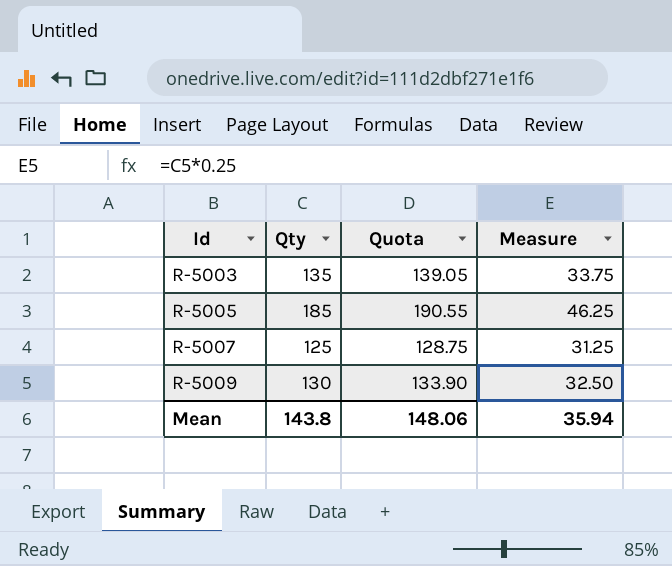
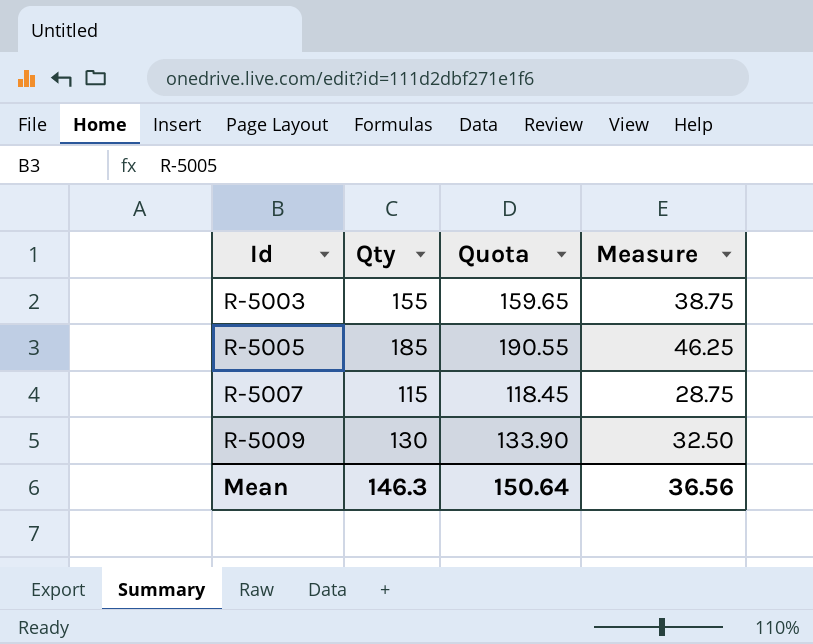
R-5003 | Qty: 135 -> 155
R-5003 | Quota: 139.05 -> 159.65
R-5003 | Measure: 33.75 -> 38.75
R-5007 | Qty: 125 -> 115
R-5007 | Quota: 128.75 -> 118.45
R-5007 | Measure: 31.25 -> 28.75
Mean | Qty: 143.8 -> 146.3
Mean | Quota: 148.06 -> 150.64
Mean | Measure: 35.94 -> 36.56

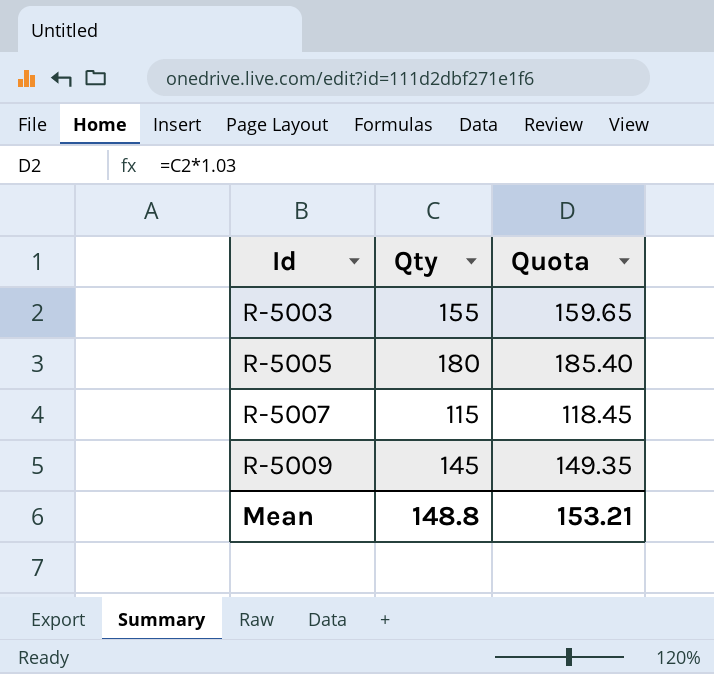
column Measure | formula: [Qty] * 0.25 -> none
R-5005 | Qty: 185 -> 180
R-5005 | Quota: 190.55 -> 185.40
R-5009 | Qty: 130 -> 145
R-5009 | Quota: 133.90 -> 149.35
Mean | Qty: 146.3 -> 148.8
Mean | Quota: 150.64 -> 153.21

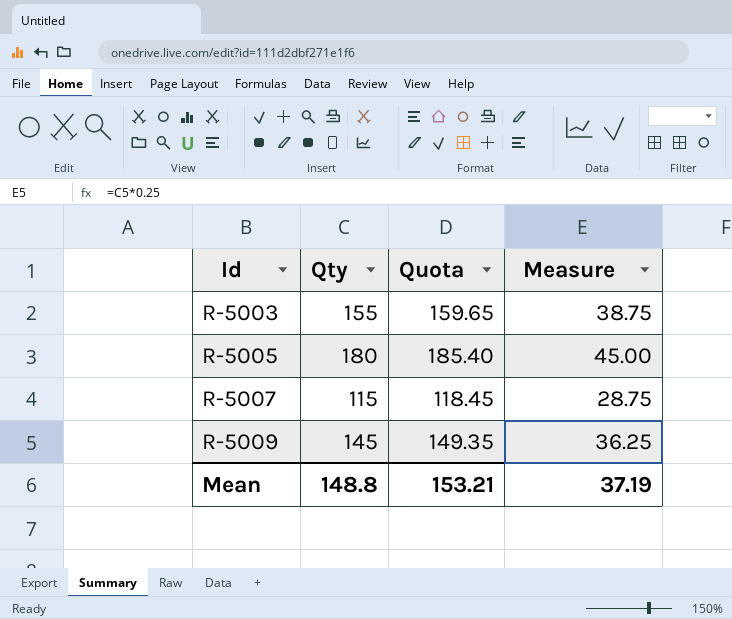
column Measure | formula: none -> [Qty] * 0.25

